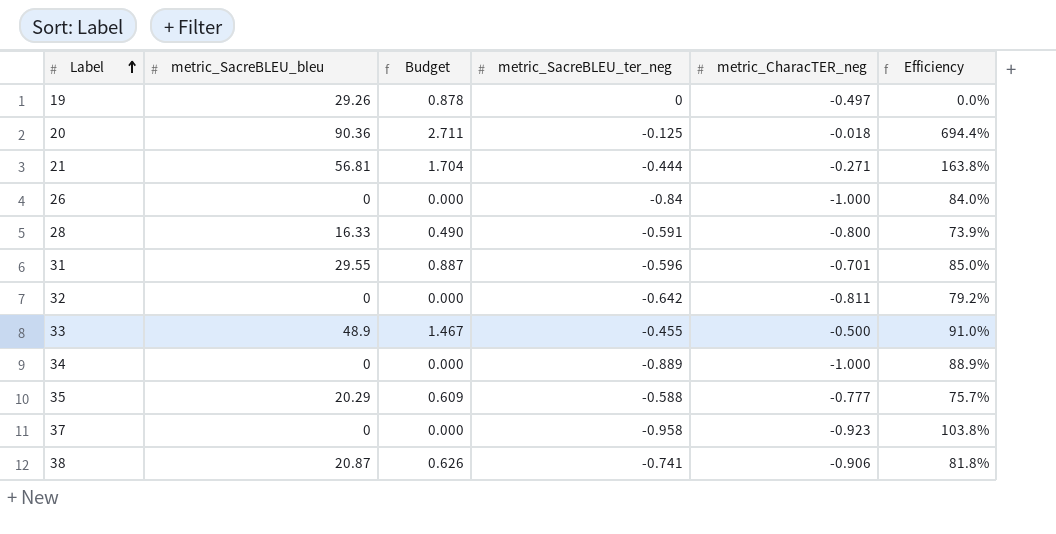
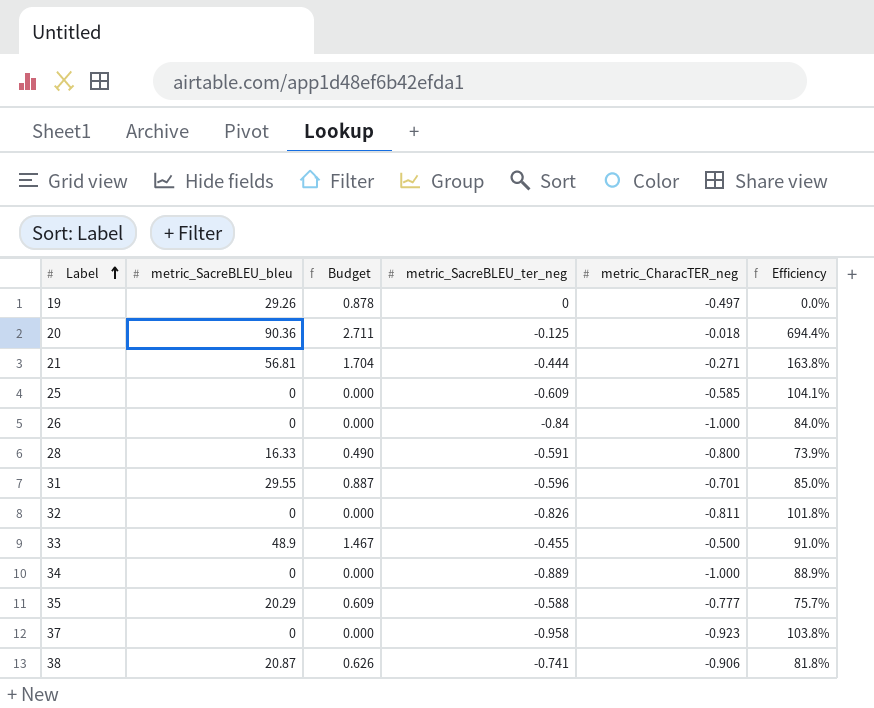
row 25: none -> 0 | 0.000 | -0.609 | -0.585 | 104.1%
32 | metric_SacreBLEU_ter_neg: -0.642 -> -0.826
32 | Efficiency: 79.2% -> 101.8%

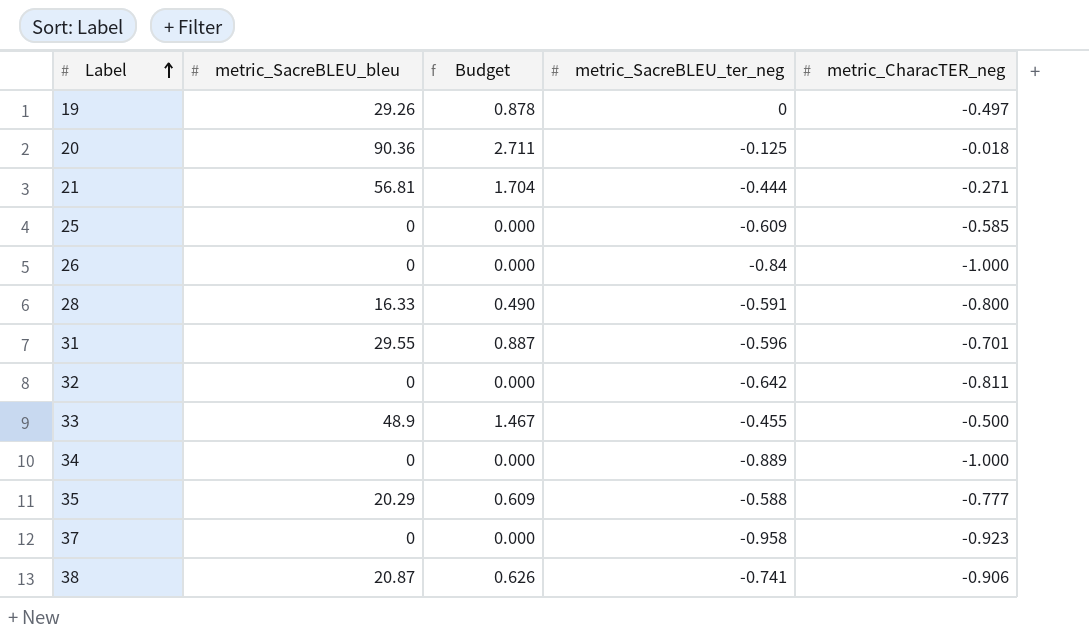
column Efficiency | formula: [metric_SacreBLEU_ter_neg] / [metric_CharacTER_neg] -> none
32 | metric_SacreBLEU_ter_neg: -0.826 -> -0.642

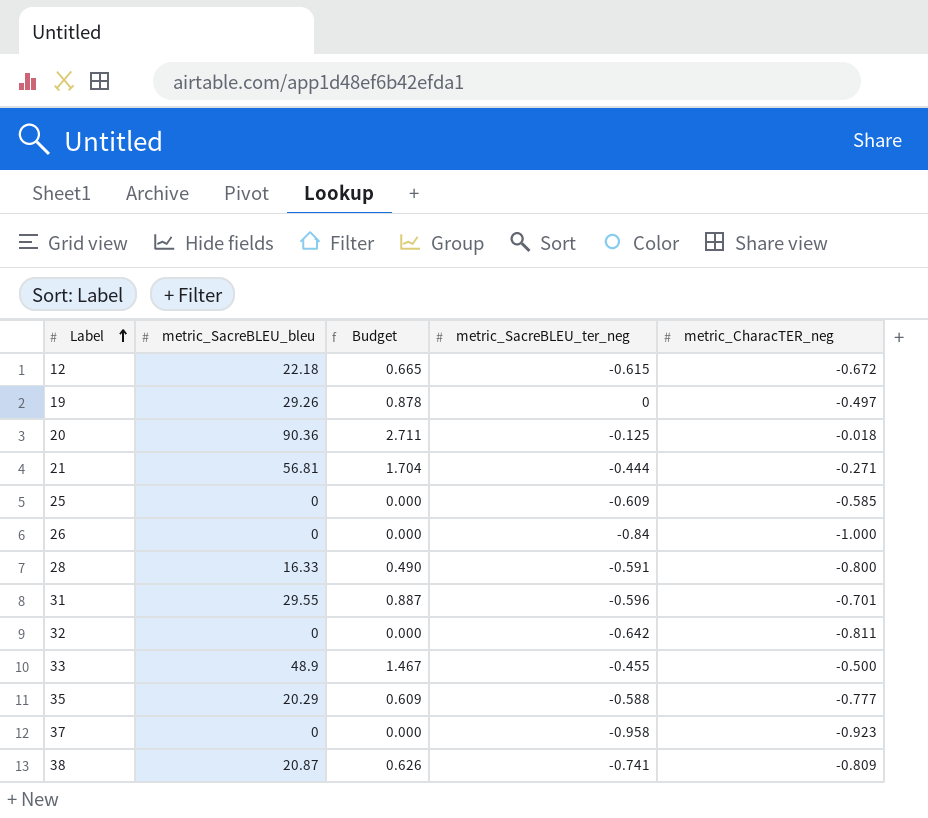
row 34: 0 | 0.000 | -0.889 | -1.000 -> none
row 12: none -> 22.18 | 0.665 | -0.615 | -0.672
38 | metric_CharacTER_neg: -0.906 -> -0.809

